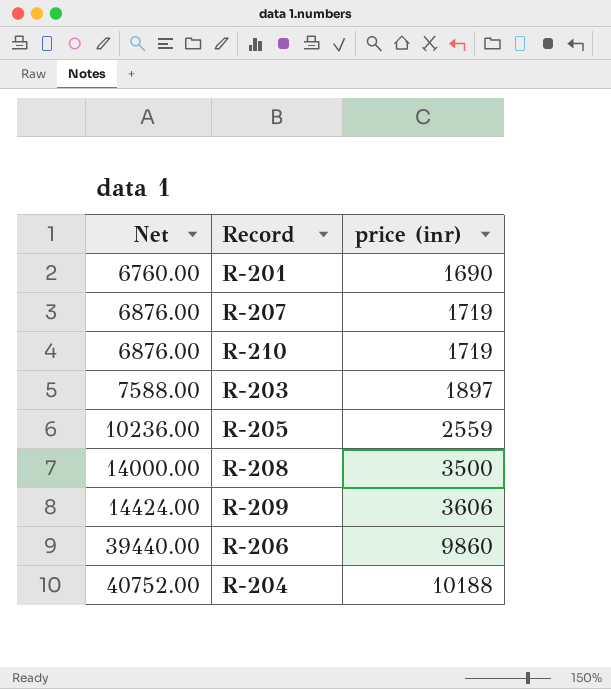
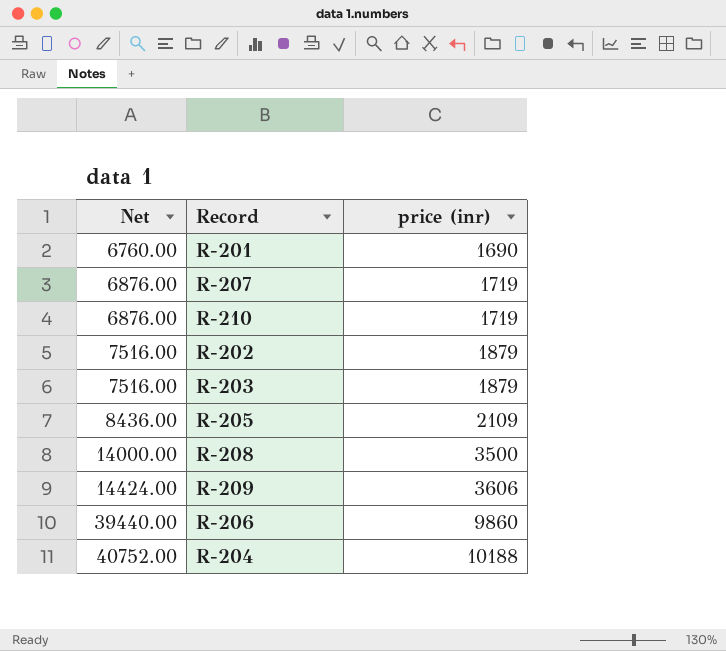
row R-202: none -> 7516.00 | 1879
R-203 | Net: 7588.00 -> 7516.00
R-203 | price (inr): 1897 -> 1879
R-205 | Net: 10236.00 -> 8436.00
R-205 | price (inr): 2559 -> 2109

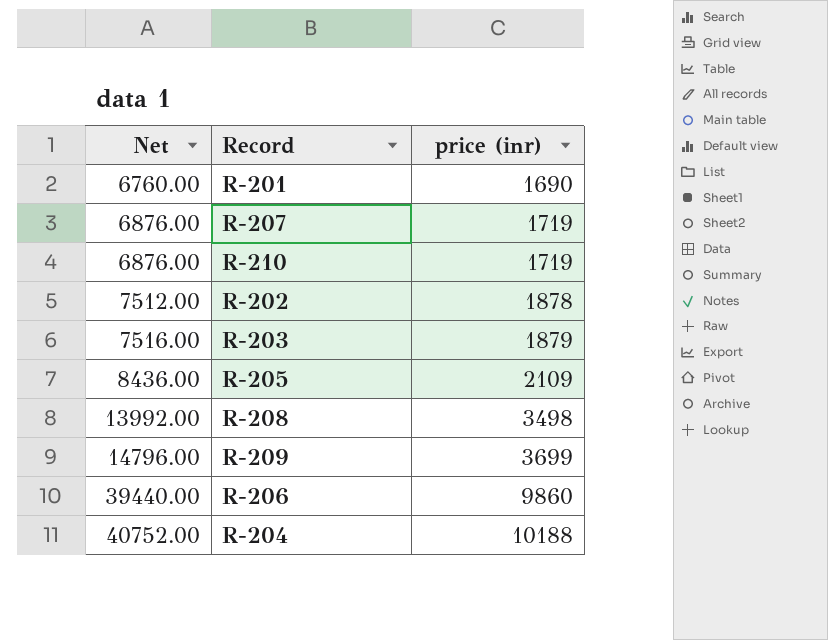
R-202 | Net: 7516.00 -> 7512.00
R-202 | price (inr): 1879 -> 1878
R-208 | Net: 14000.00 -> 13992.00
R-208 | price (inr): 3500 -> 3498
R-209 | Net: 14424.00 -> 14796.00
R-209 | price (inr): 3606 -> 3699

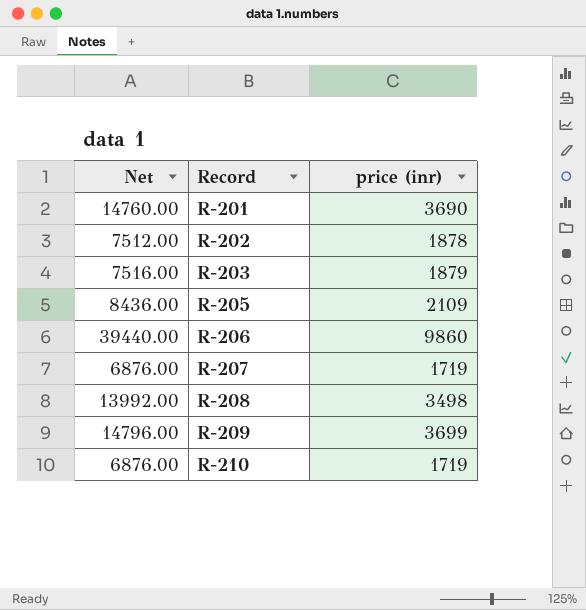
row order: Net ascending -> Record ascending
row R-204: 40752.00 | 10188 -> none
R-201 | Net: 6760.00 -> 14760.00
R-201 | price (inr): 1690 -> 3690

